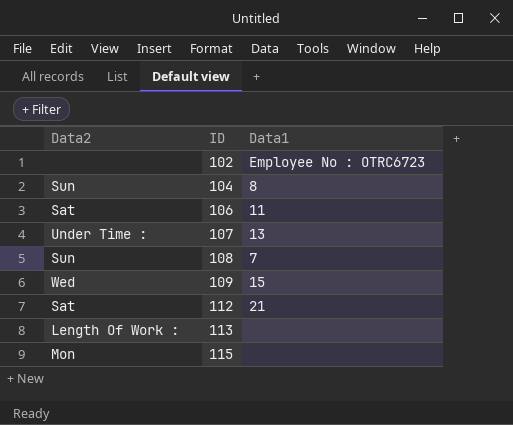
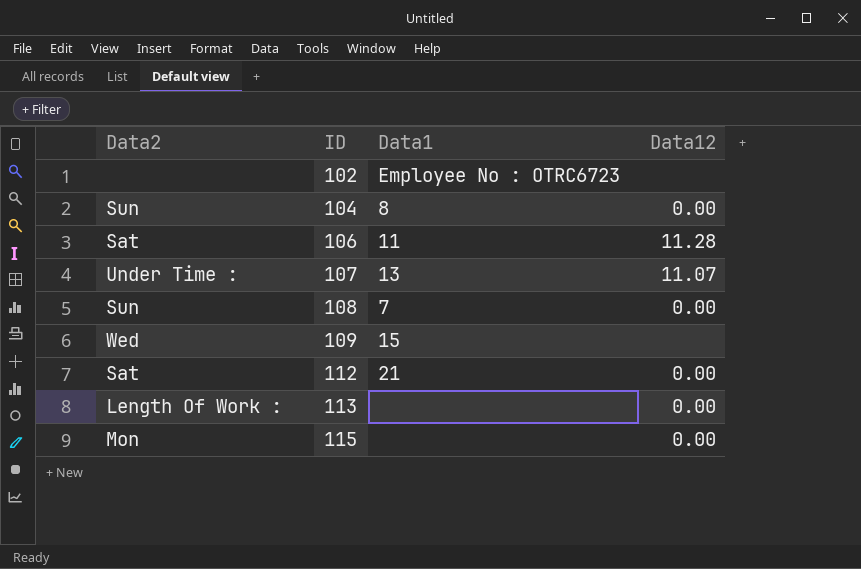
column Data12 | position: none -> 4

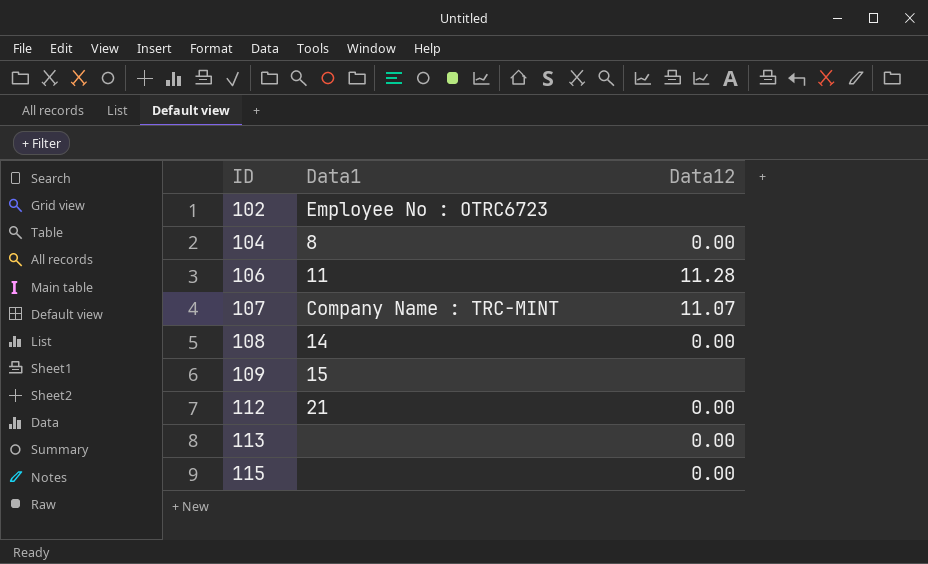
column Data2 | position: 1 -> none
107 | Data1: 13 -> Company Name : TRC-MINT
108 | Data1: 7 -> 14

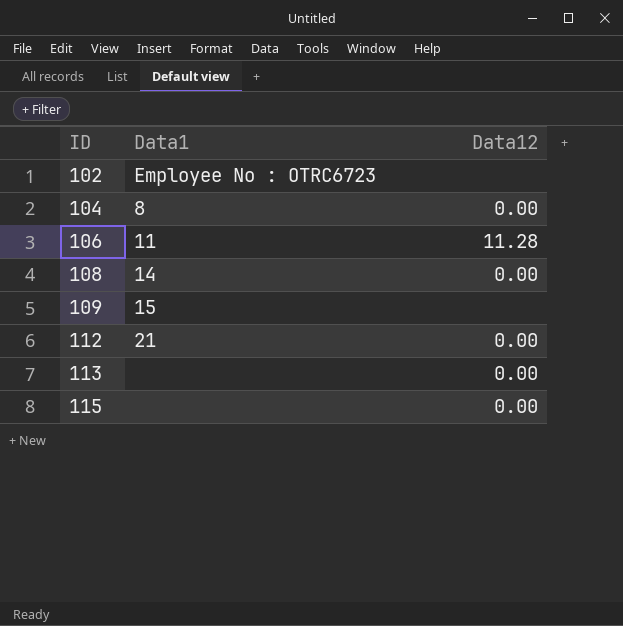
row 107: Company Name : TRC-MINT | 11.07 -> none

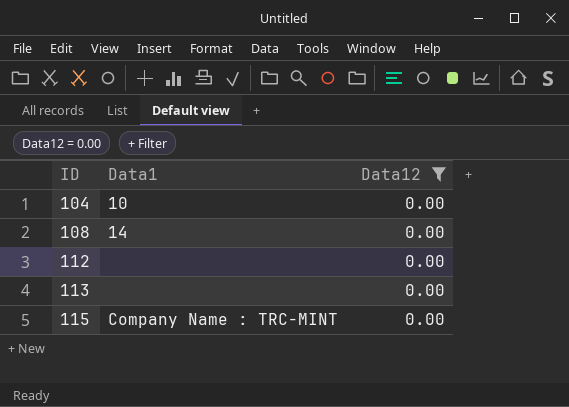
filter: none -> Data12 = 0.00
104 | Data1: 8 -> 10
112 | Data1: 21 -> none
115 | Data1: none -> Company Name : TRC-MINT

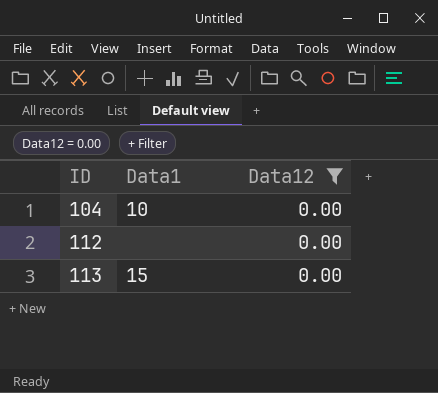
row 108: 14 | 0.00 -> none
row 115: Company Name : TRC-MINT | 0.00 -> none
113 | Data1: none -> 15

